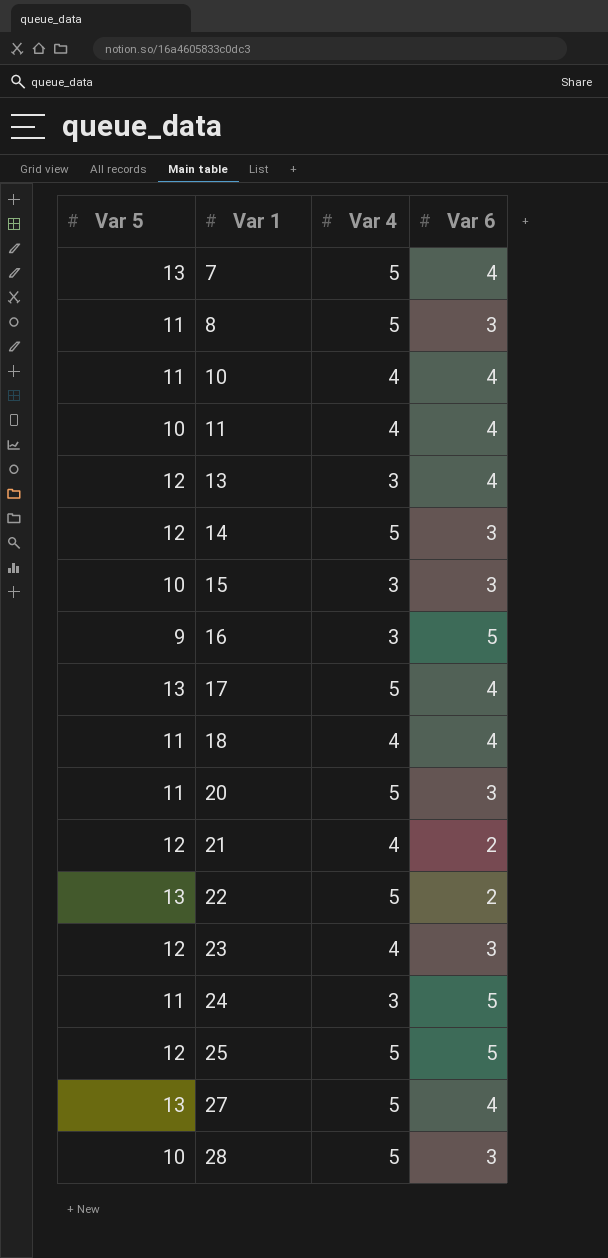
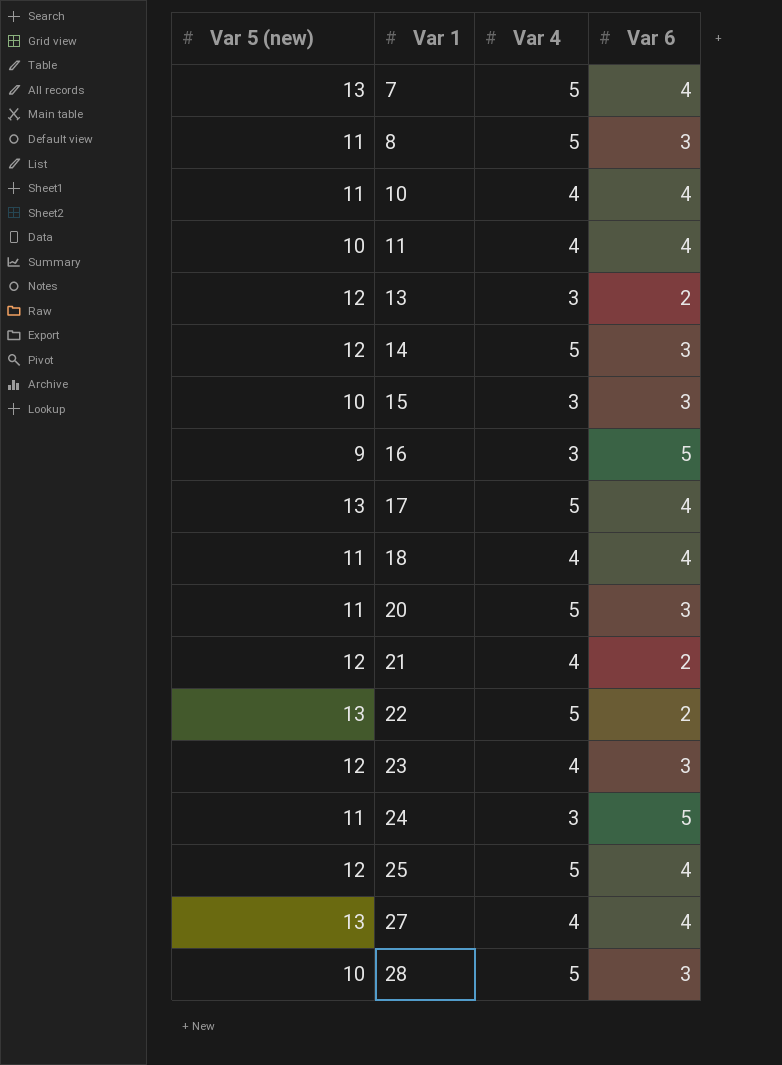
column name: Var 5 -> Var 5 (new)
13 | Var 6: 4 -> 2
25 | Var 6: 5 -> 4
27 | Var 4: 5 -> 4

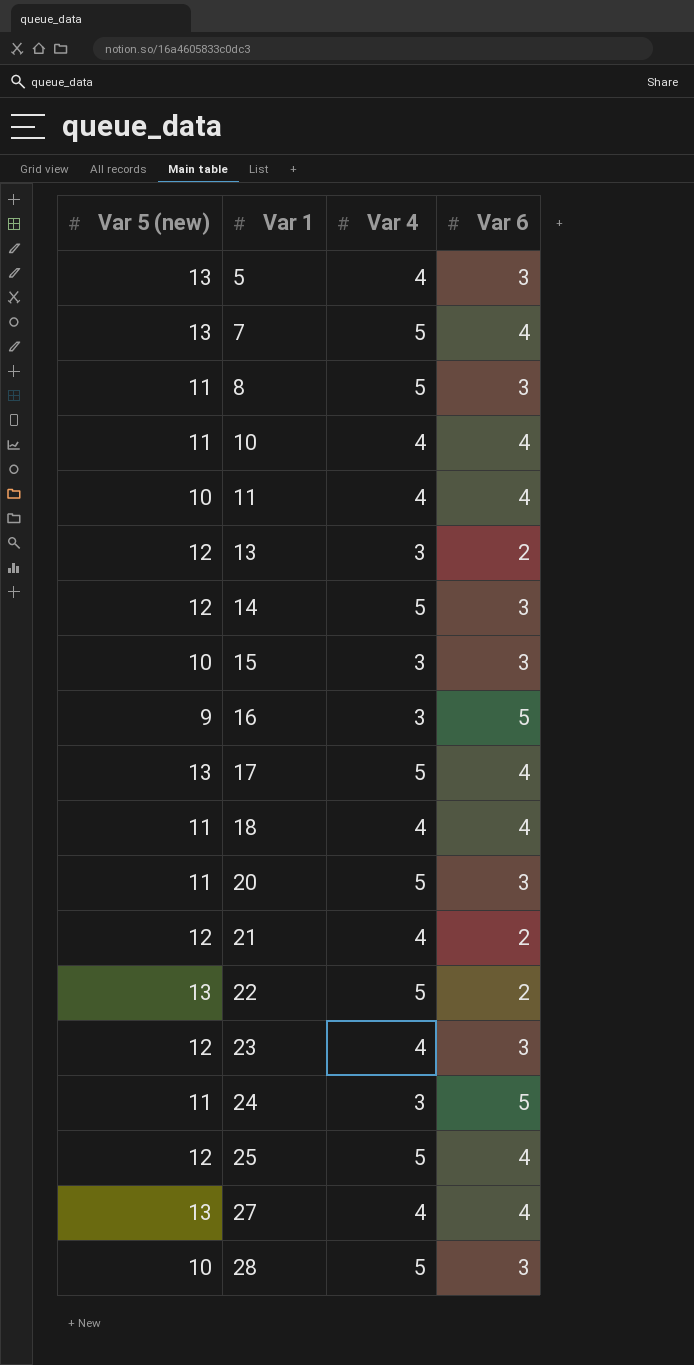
row 5: none -> 13 | 4 | 3

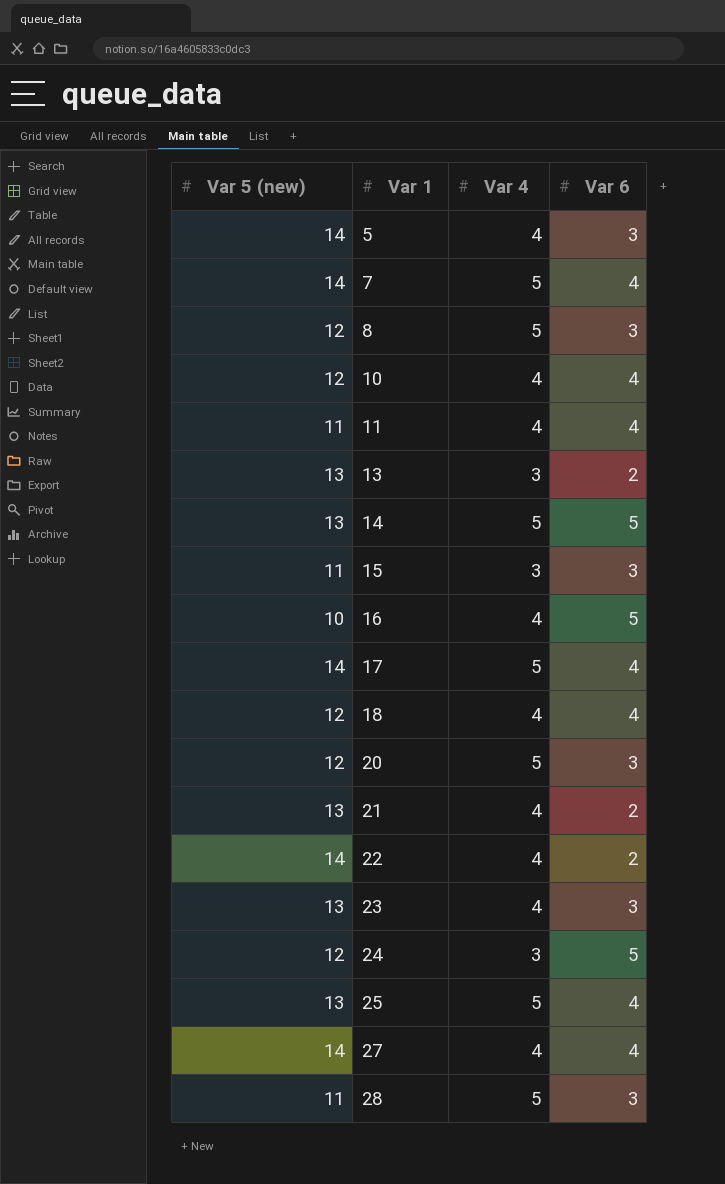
5 | Var 5 (new): 13 -> 14
7 | Var 5 (new): 13 -> 14
8 | Var 5 (new): 11 -> 12
10 | Var 5 (new): 11 -> 12
11 | Var 5 (new): 10 -> 11
13 | Var 5 (new): 12 -> 13
14 | Var 5 (new): 12 -> 13
14 | Var 6: 3 -> 5
15 | Var 5 (new): 10 -> 11
16 | Var 5 (new): 9 -> 10
16 | Var 4: 3 -> 4
17 | Var 5 (new): 13 -> 14
18 | Var 5 (new): 11 -> 12
20 | Var 5 (new): 11 -> 12
21 | Var 5 (new): 12 -> 13
22 | Var 5 (new): 13 -> 14
22 | Var 4: 5 -> 4
23 | Var 5 (new): 12 -> 13
24 | Var 5 (new): 11 -> 12
25 | Var 5 (new): 12 -> 13
27 | Var 5 (new): 13 -> 14
28 | Var 5 (new): 10 -> 11

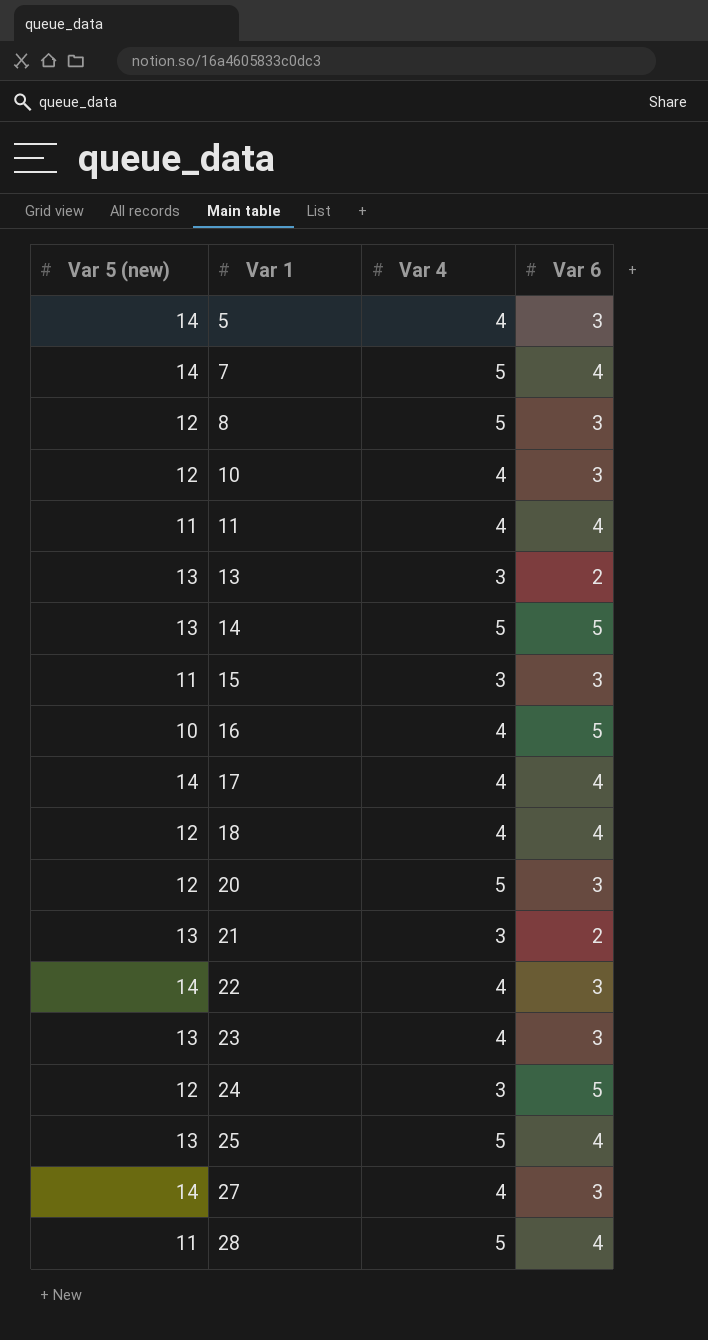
10 | Var 6: 4 -> 3
17 | Var 4: 5 -> 4
21 | Var 4: 4 -> 3
22 | Var 6: 2 -> 3
27 | Var 6: 4 -> 3
28 | Var 6: 3 -> 4

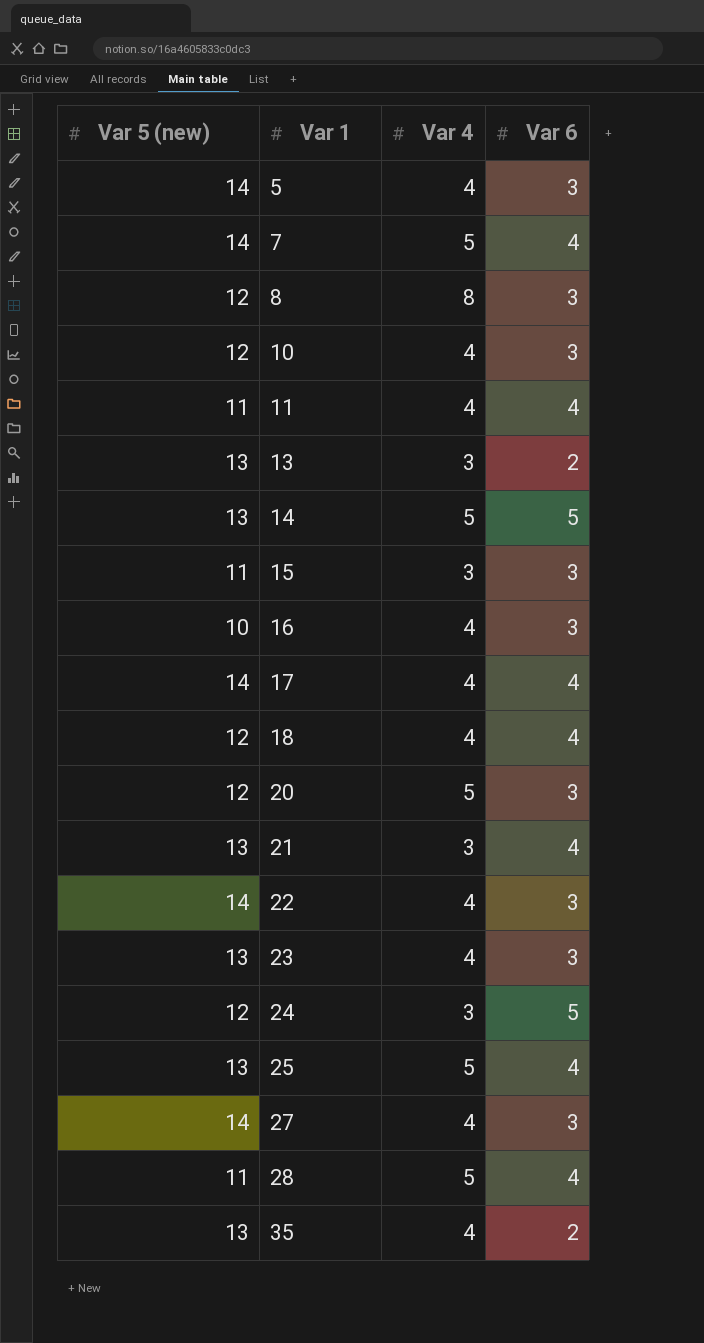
8 | Var 4: 5 -> 8
16 | Var 6: 5 -> 3
21 | Var 6: 2 -> 4
row 35: none -> 13 | 4 | 2

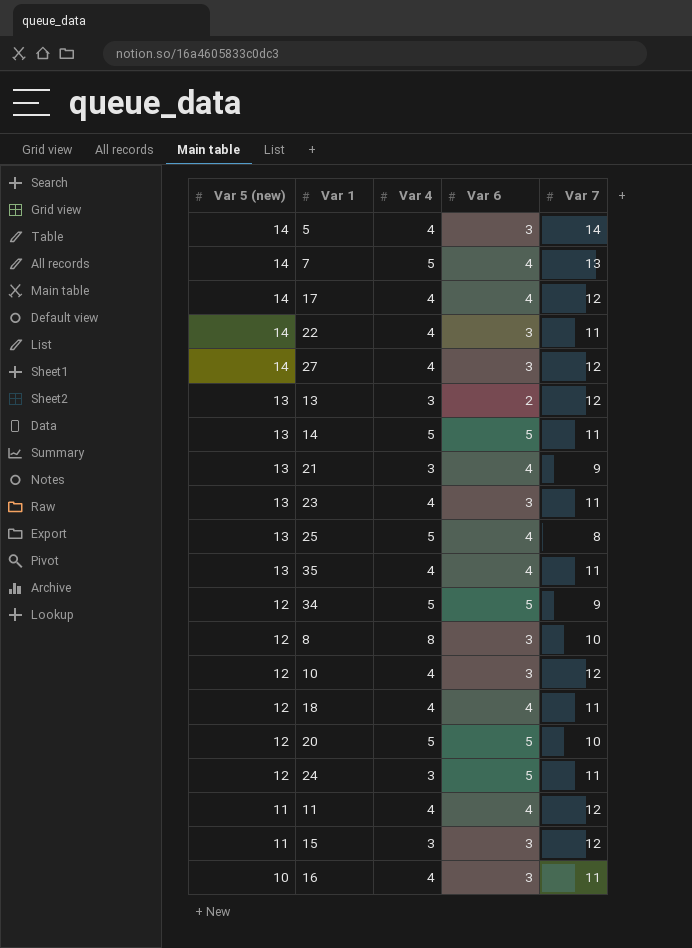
row order: Var 1 ascending -> Var 5 (new) descending
column Var 7 | position: none -> 5
row 28: 11 | 5 | 4 -> none
35 | Var 6: 2 -> 4
row 34: none -> 12 | 5 | 5 | 9
20 | Var 6: 3 -> 5

